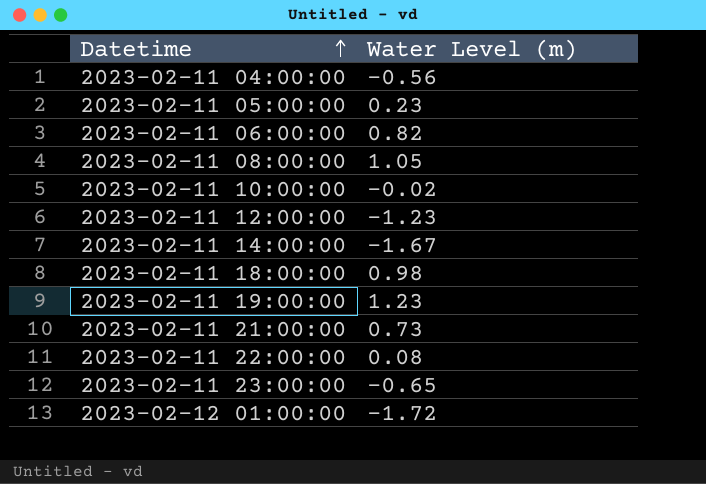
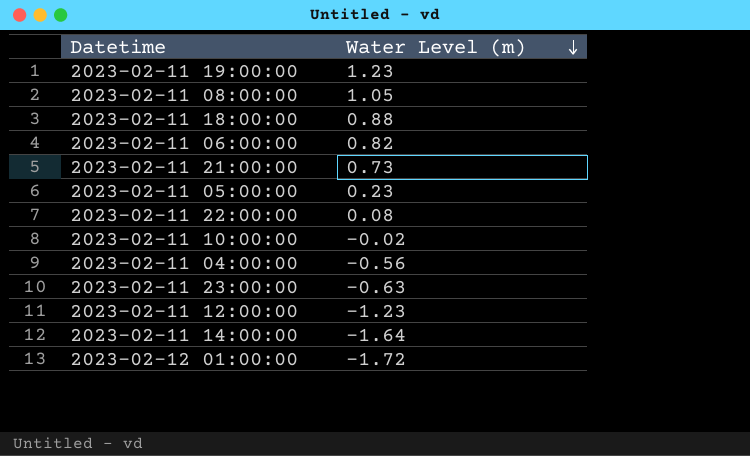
row order: Datetime ascending -> Water Level (m) descending
2023-02-11 18:00:00 | Water Level (m): 0.98 -> 0.88
2023-02-11 23:00:00 | Water Level (m): -0.65 -> -0.63
2023-02-11 14:00:00 | Water Level (m): -1.67 -> -1.64

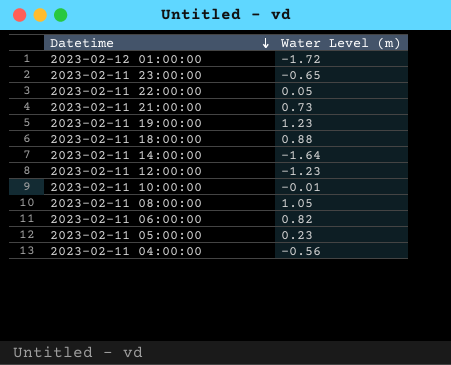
row order: Water Level (m) descending -> Datetime descending
2023-02-11 23:00:00 | Water Level (m): -0.63 -> -0.65
2023-02-11 22:00:00 | Water Level (m): 0.08 -> 0.05
2023-02-11 10:00:00 | Water Level (m): -0.02 -> -0.01

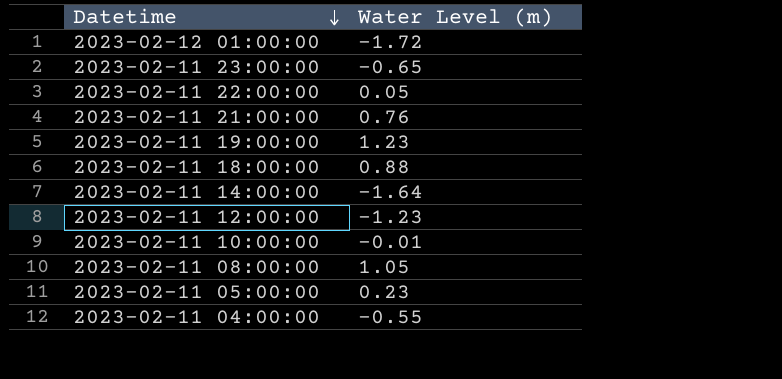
row 2023-02-11 06:00:00: 0.82 -> none
2023-02-11 21:00:00 | Water Level (m): 0.73 -> 0.76
2023-02-11 04:00:00 | Water Level (m): -0.56 -> -0.55

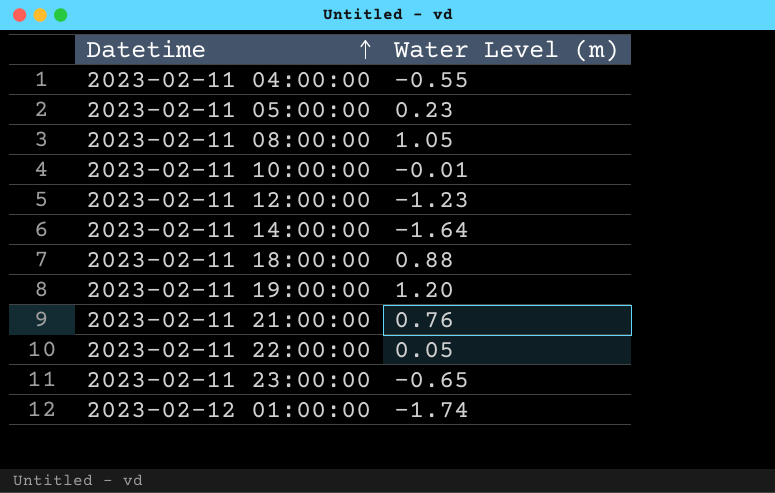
row order: Datetime descending -> Datetime ascending
2023-02-11 19:00:00 | Water Level (m): 1.23 -> 1.20
2023-02-12 01:00:00 | Water Level (m): -1.72 -> -1.74

